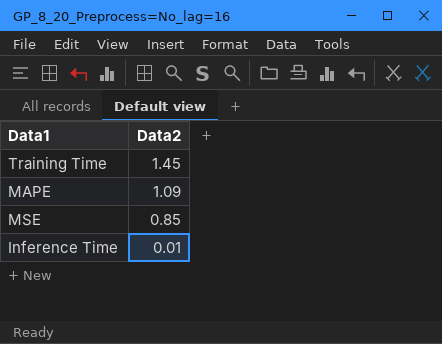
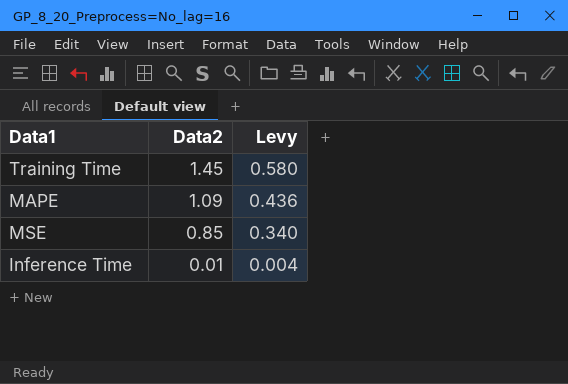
column Levy | formula: none -> [Data2] * 0.4

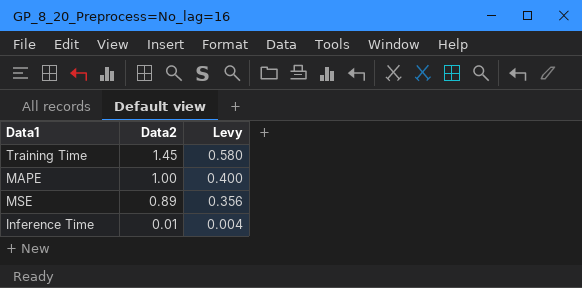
MAPE | Data2: 1.09 -> 1.00
MAPE | Levy: 0.436 -> 0.400
MSE | Data2: 0.85 -> 0.89
MSE | Levy: 0.340 -> 0.356

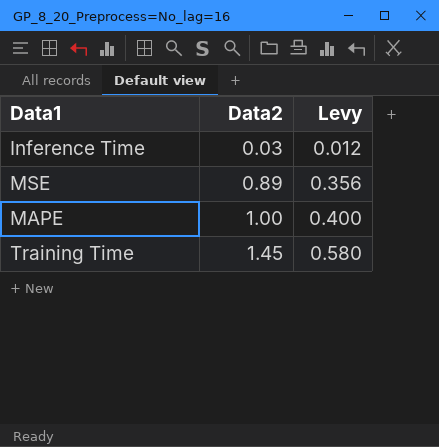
row order: Data2 descending -> Data2 ascending
Inference Time | Data2: 0.01 -> 0.03
Inference Time | Levy: 0.004 -> 0.012

